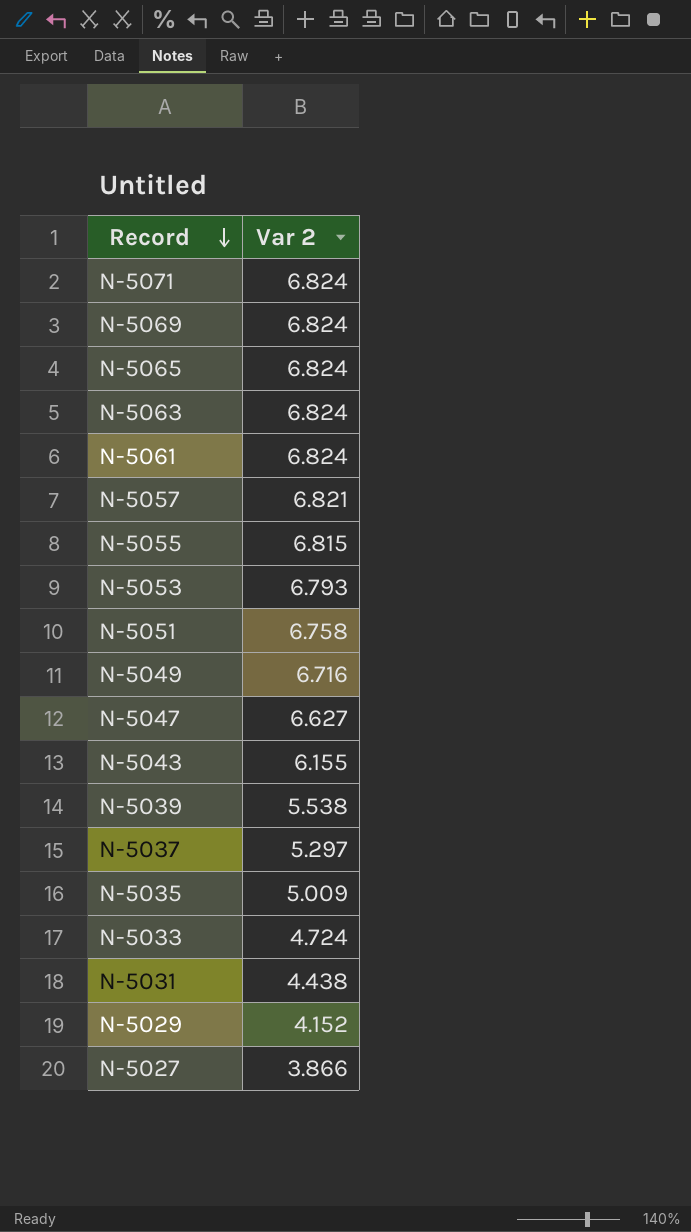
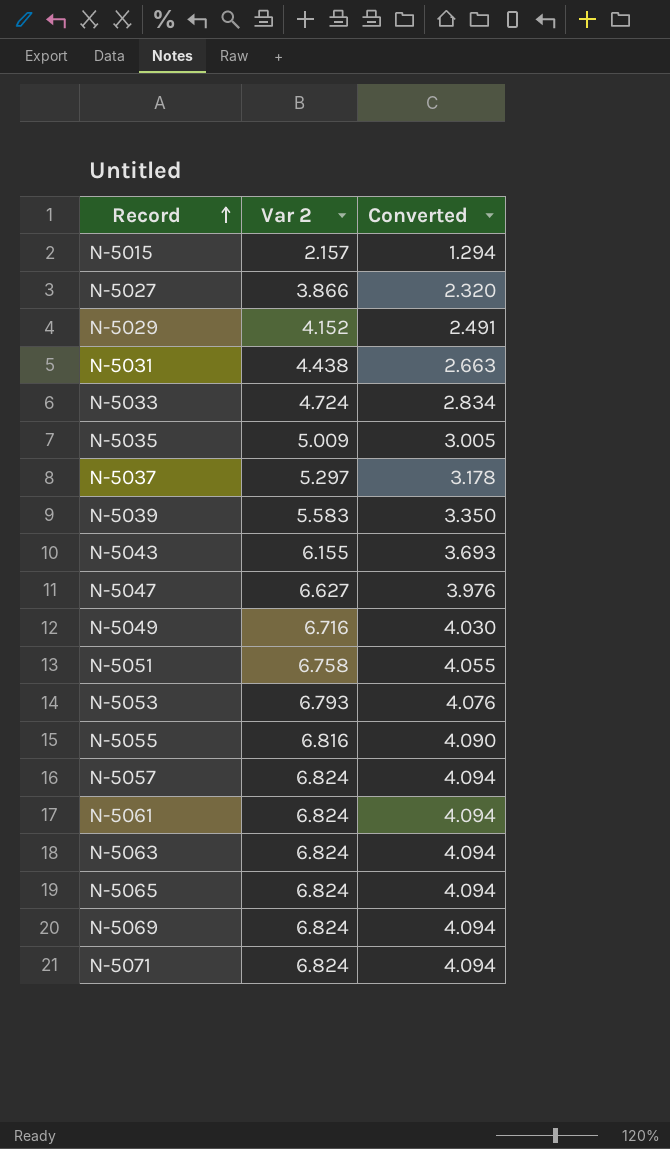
row order: Record descending -> Record ascending
column Converted | formula: none -> [Var 2] * 0.6
row N-5015: none -> 2.157 | 1.294
N-5039 | Var 2: 5.538 -> 5.583
N-5055 | Var 2: 6.815 -> 6.816
N-5057 | Var 2: 6.821 -> 6.824

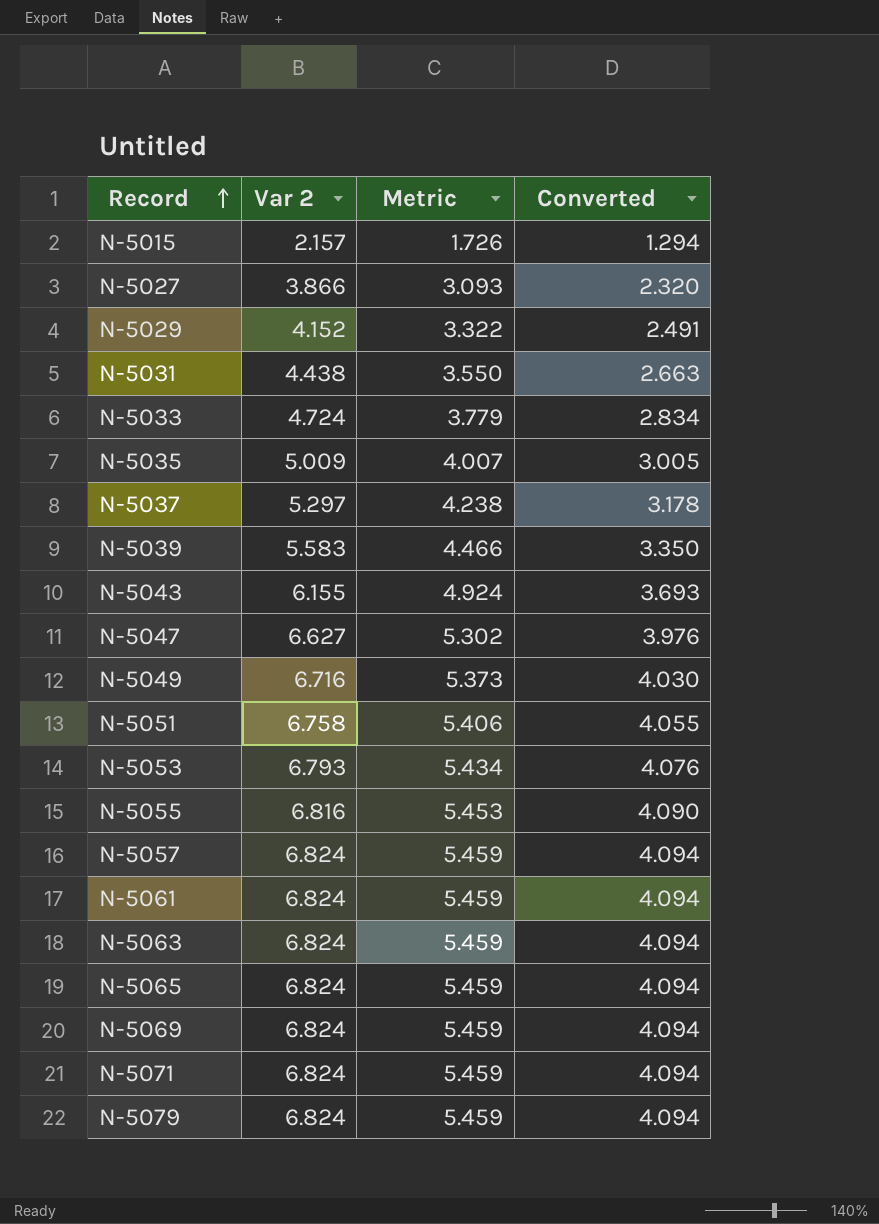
column Metric | formula: none -> [Var 2] * 0.8
row N-5079: none -> 6.824 | 5.459 | 4.094

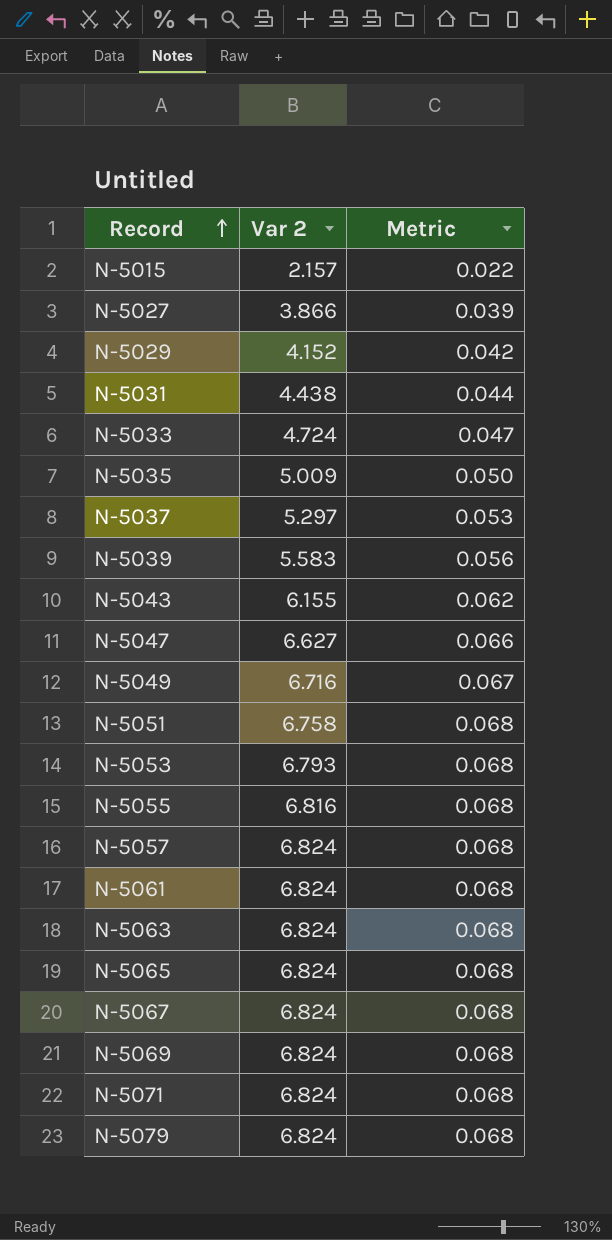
column Converted | formula: [Var 2] * 0.6 -> none
column Metric | formula: [Var 2] * 0.8 -> [Var 2] * 0.01
row N-5067: none -> 6.824 | 0.068

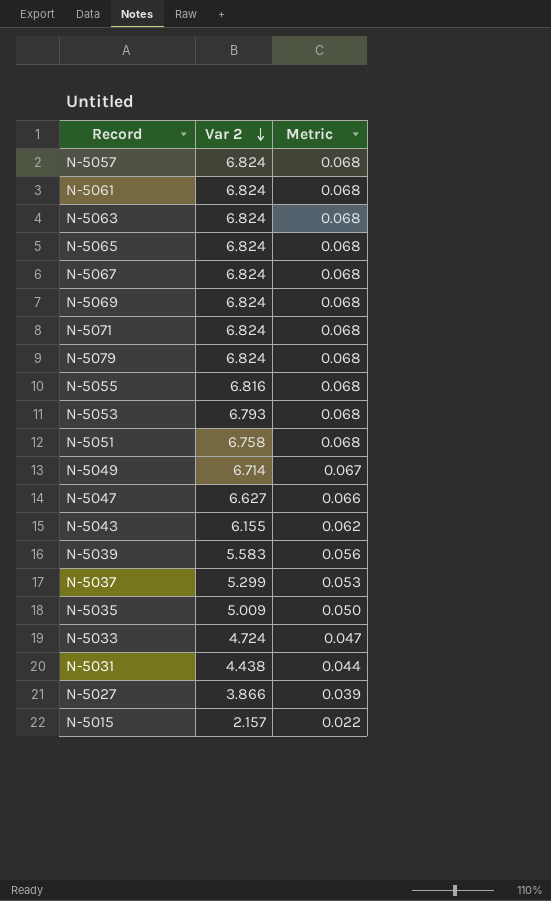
row order: Record ascending -> Var 2 descending
row N-5029: 4.152 | 0.042 -> none
N-5049 | Var 2: 6.716 -> 6.714
N-5037 | Var 2: 5.297 -> 5.299

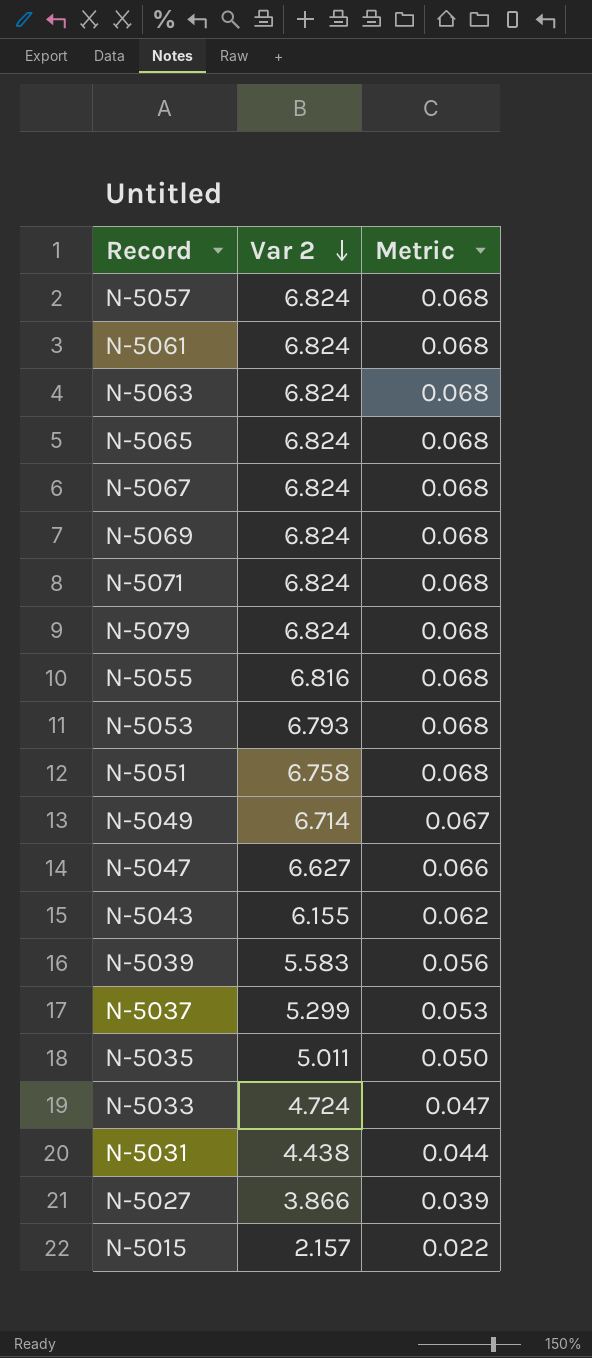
N-5035 | Var 2: 5.009 -> 5.011

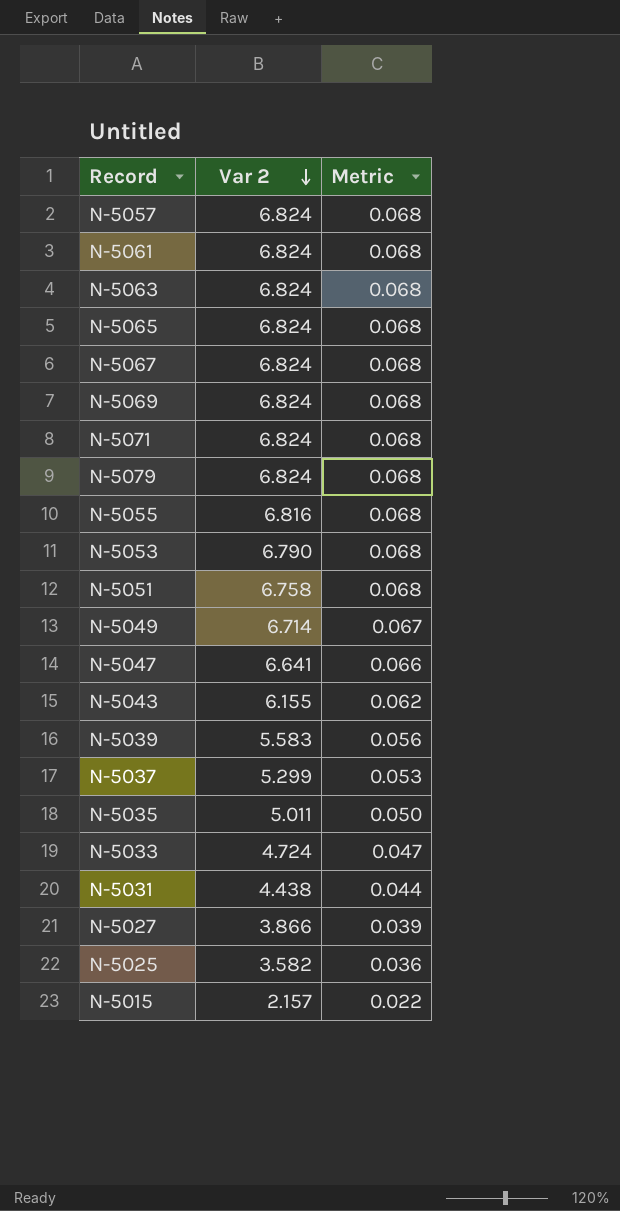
N-5053 | Var 2: 6.793 -> 6.790
N-5047 | Var 2: 6.627 -> 6.641
row N-5025: none -> 3.582 | 0.036

